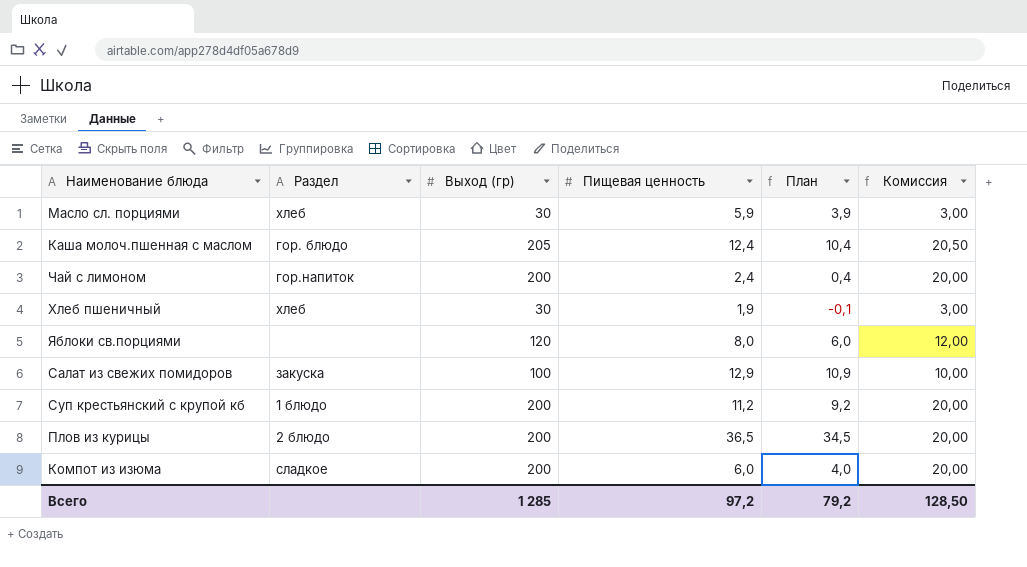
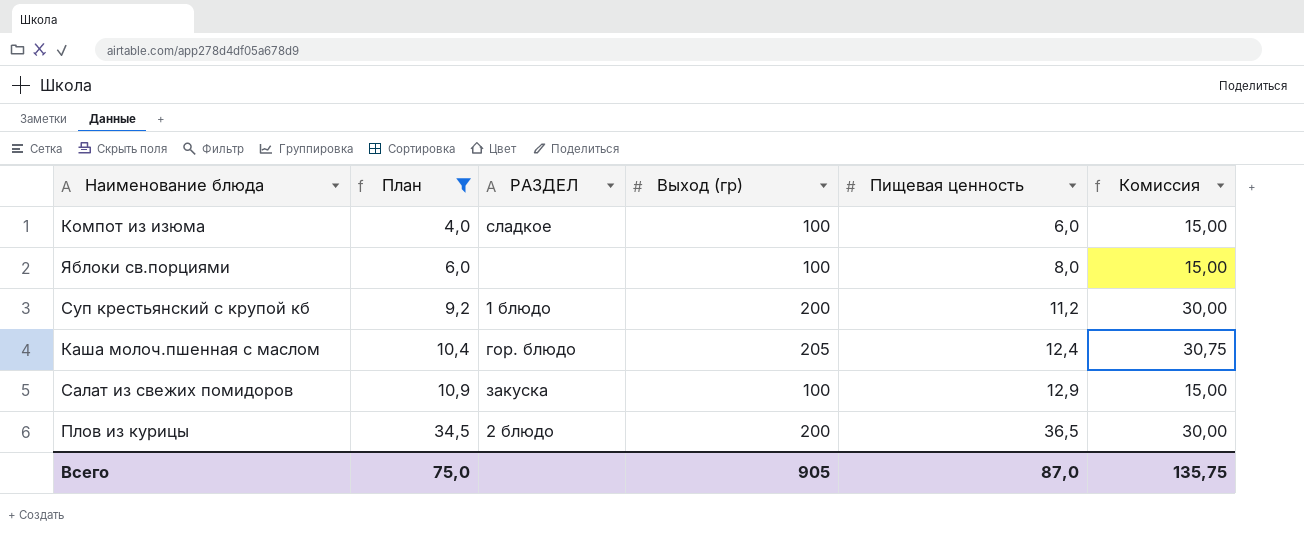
filter: none -> План >= 4,0
row order: none -> План ascending
column План | position: 5 -> 2
column name: Раздел -> РАЗДЕЛ
column Комиссия | formula: [Выход (гр)] * 0,1 -> [Выход (гр)] * 0,15
Компот из изюма | Выход (гр): 200 -> 100
Яблоки св.порциями | Выход (гр): 120 -> 100
Всего | План: 79,2 -> 75,0
Всего | Выход (гр): 1 285 -> 905
Всего | Пищевая ценность: 97,2 -> 87,0
Всего | Комиссия: 128,50 -> 135,75

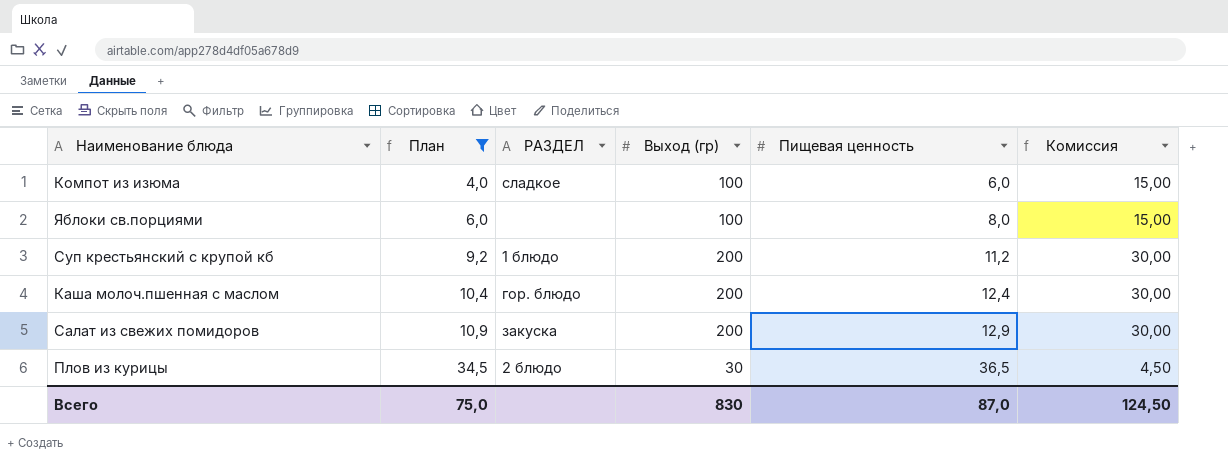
Каша молоч.пшенная с маслом | Выход (гр): 205 -> 200
Каша молоч.пшенная с маслом | Комиссия: 30,75 -> 30,00
Салат из свежих помидоров | Выход (гр): 100 -> 200
Салат из свежих помидоров | Комиссия: 15,00 -> 30,00
Плов из курицы | Выход (гр): 200 -> 30
Плов из курицы | Комиссия: 30,00 -> 4,50
Всего | Выход (гр): 905 -> 830
Всего | Комиссия: 135,75 -> 124,50

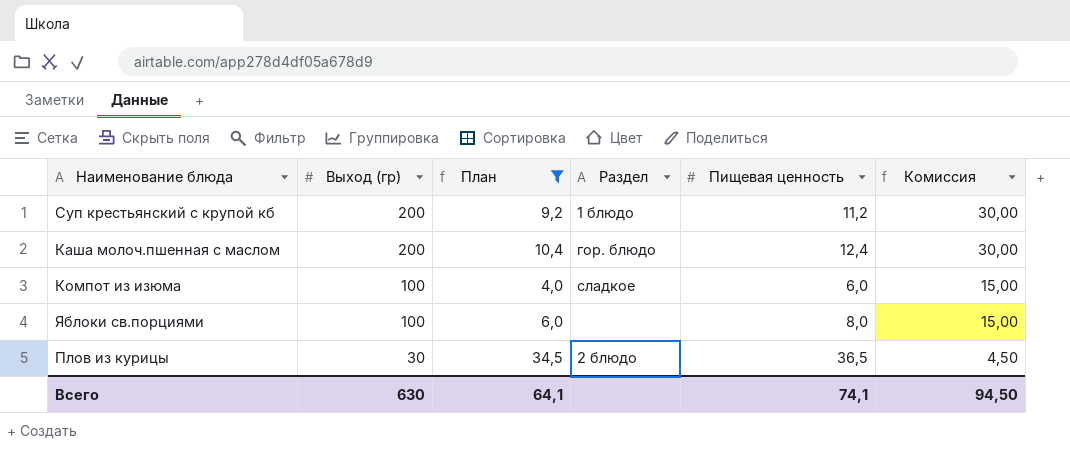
row order: План ascending -> Выход (гр) descending
column Выход (гр) | position: 4 -> 2
column name: РАЗДЕЛ -> Раздел
row Салат из свежих помидоров: 10,9 | закуска | 200 | 12,9 | 30,00 -> none
Всего | Выход (гр): 830 -> 630
Всего | План: 75,0 -> 64,1
Всего | Пищевая ценность: 87,0 -> 74,1
Всего | Комиссия: 124,50 -> 94,50

